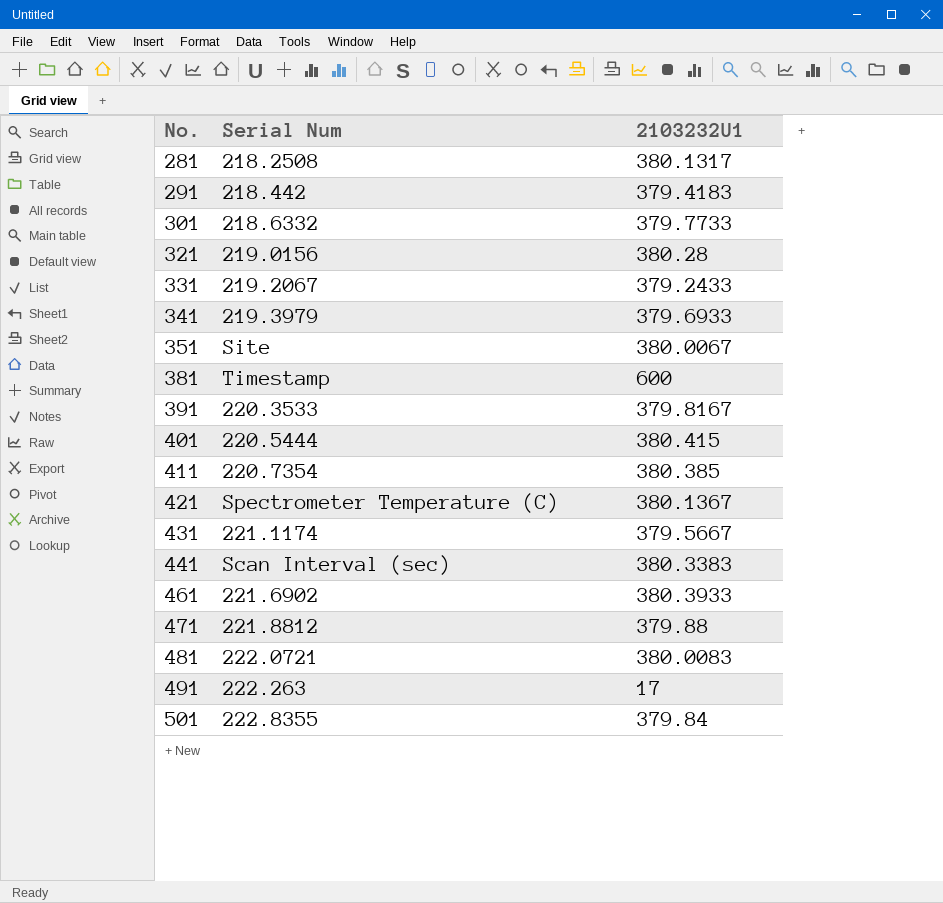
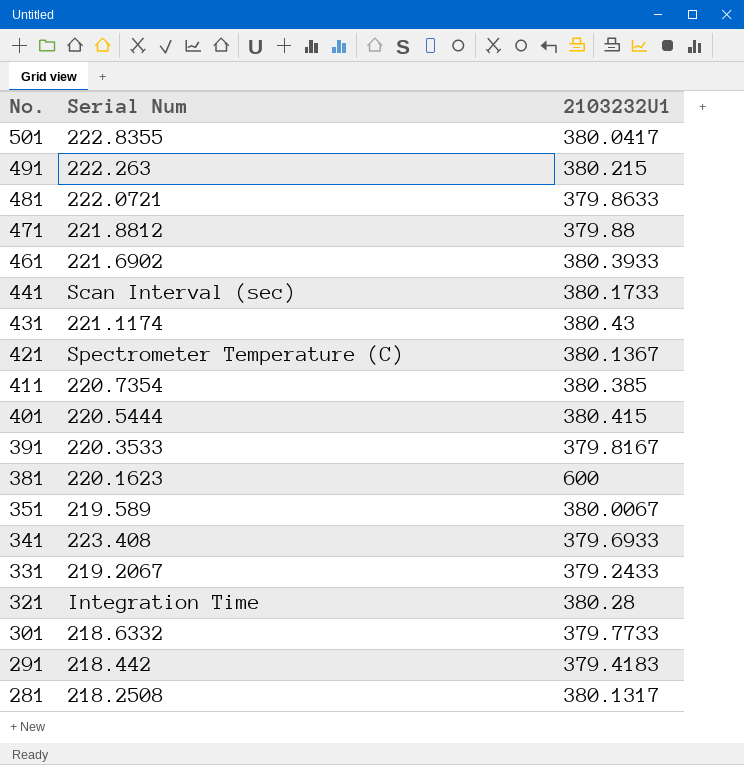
row order: No. ascending -> No. descending
501 | 2103232U1: 379.84 -> 380.0417
491 | 2103232U1: 17 -> 380.215
481 | 2103232U1: 380.0083 -> 379.8633
441 | 2103232U1: 380.3383 -> 380.1733
431 | 2103232U1: 379.5667 -> 380.43
381 | Serial Num: Timestamp -> 220.1623
351 | Serial Num: Site -> 219.589
341 | Serial Num: 219.3979 -> 223.408
321 | Serial Num: 219.0156 -> Integration Time

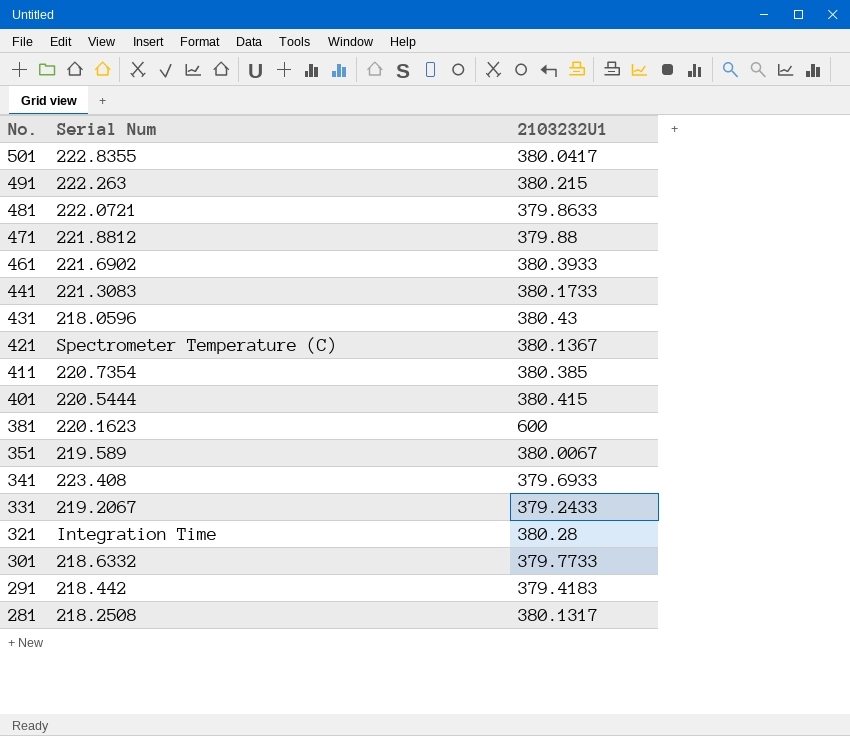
row 391: 220.3533 | 379.8167 -> none
441 | Serial Num: Scan Interval (sec) -> 221.3083
431 | Serial Num: 221.1174 -> 218.0596

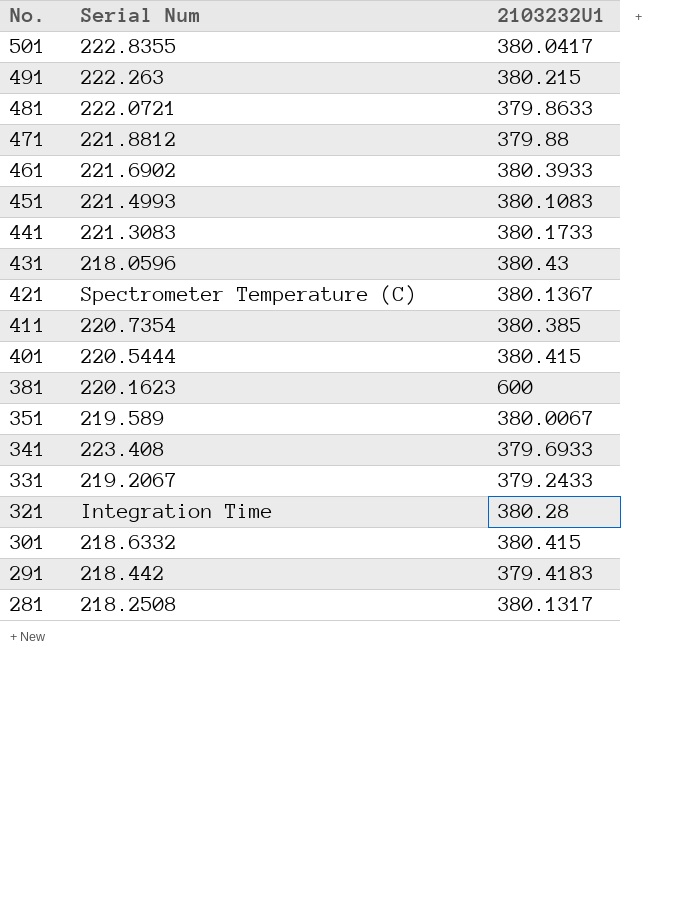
row 451: none -> 221.4993 | 380.1083
301 | 2103232U1: 379.7733 -> 380.415

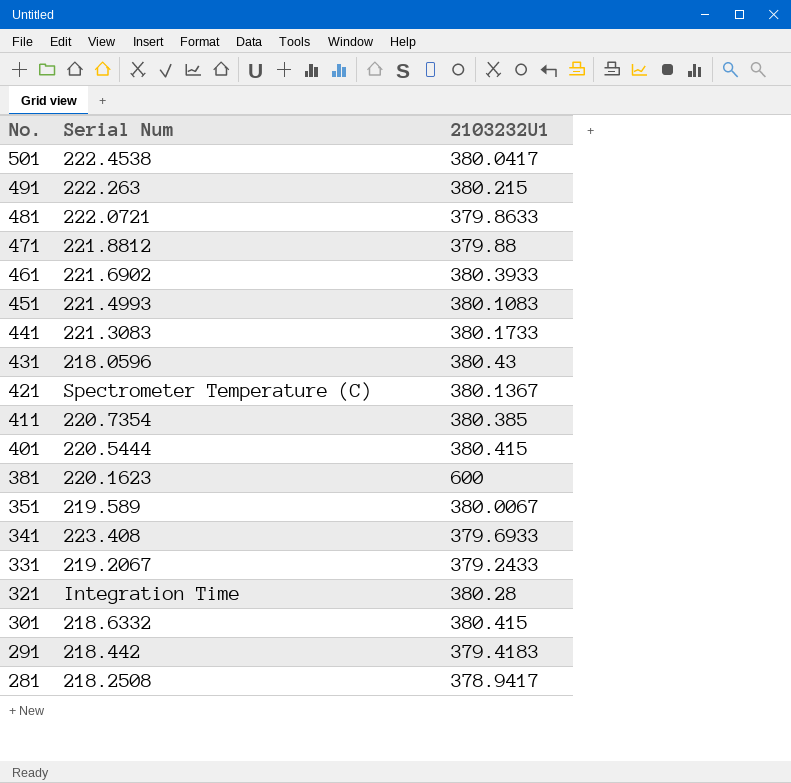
501 | Serial Num: 222.8355 -> 222.4538
281 | 2103232U1: 380.1317 -> 378.9417

